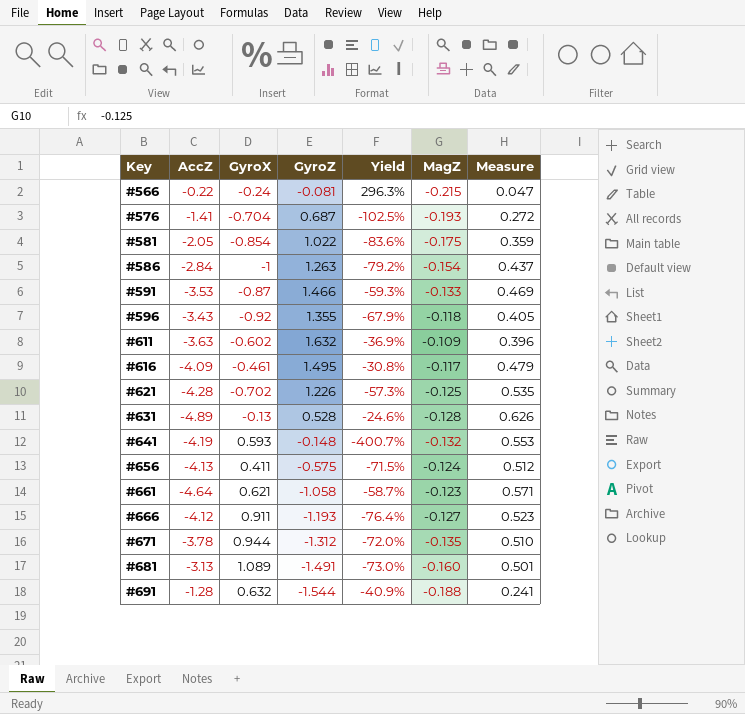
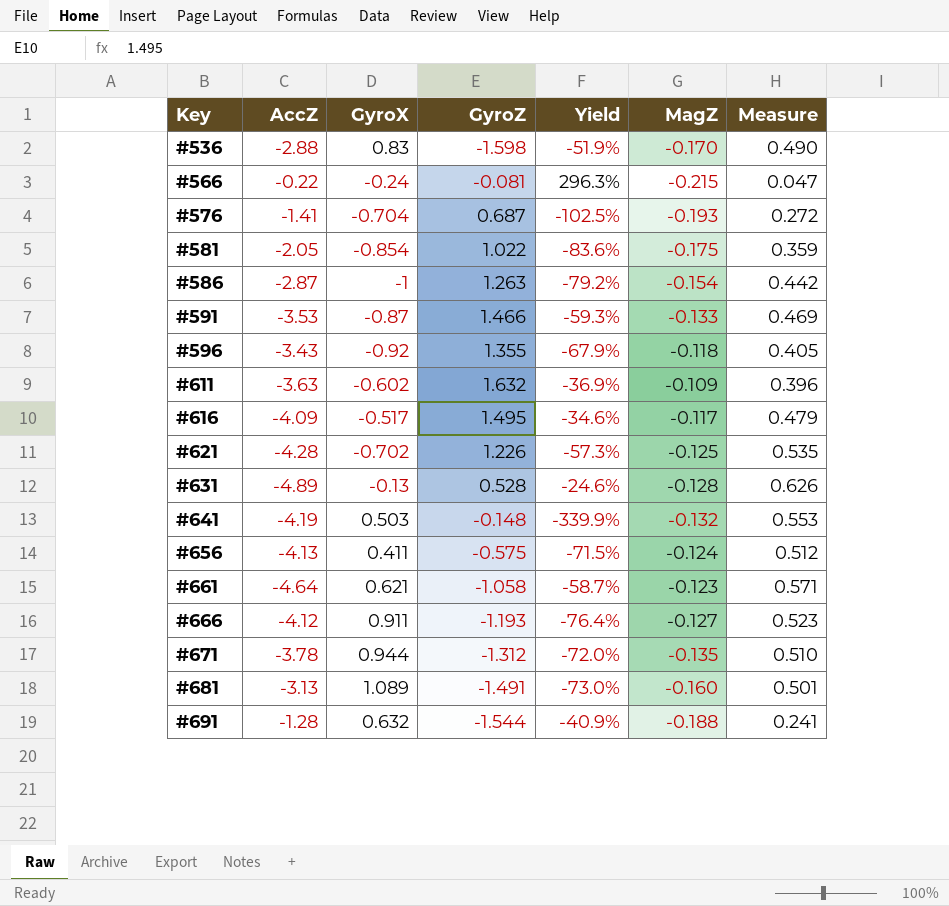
row #536: none -> -2.88 | 0.83 | -1.598 | -51.9% | -0.170 | 0.490
#586 | AccZ: -2.84 -> -2.87
#586 | Measure: 0.437 -> 0.442
#616 | GyroX: -0.461 -> -0.517
#616 | Yield: -30.8% -> -34.6%
#641 | GyroX: 0.593 -> 0.503
#641 | Yield: -400.7% -> -339.9%

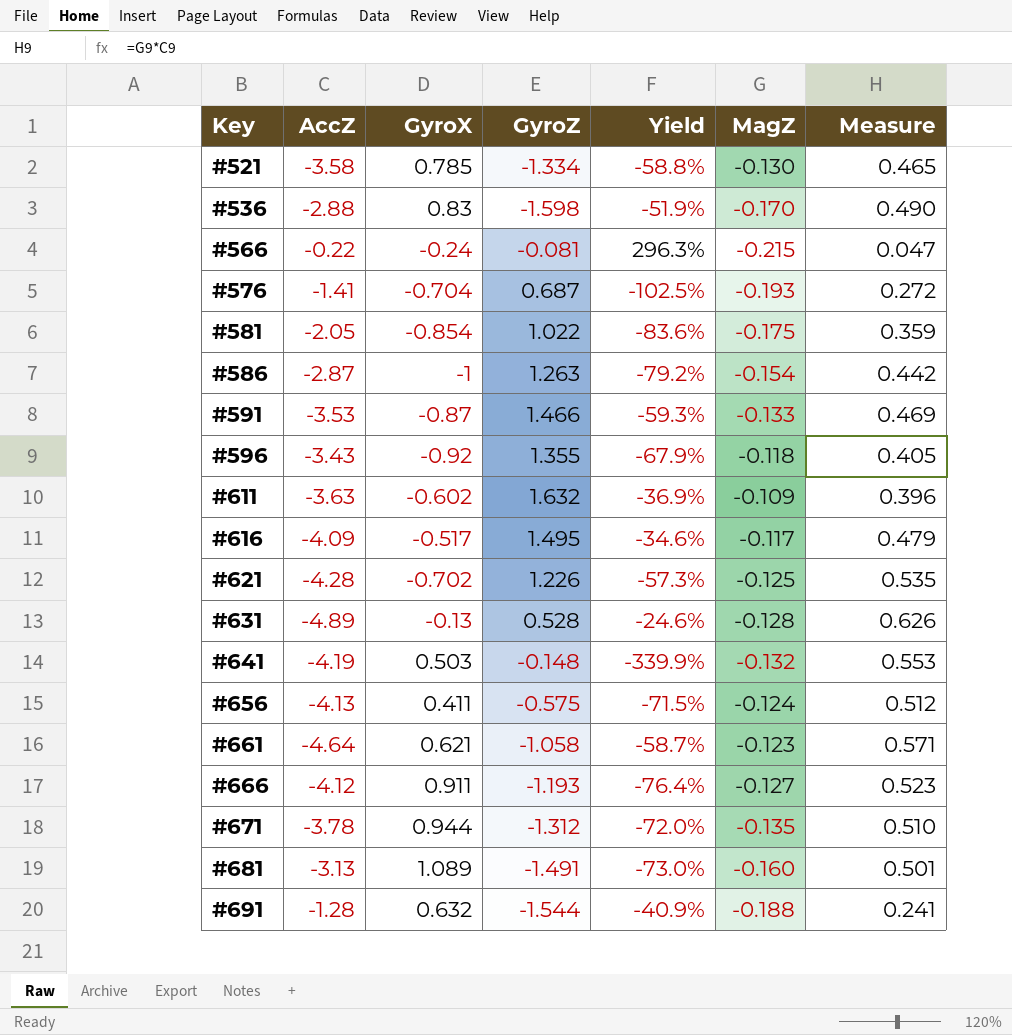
row #521: none -> -3.58 | 0.785 | -1.334 | -58.8% | -0.130 | 0.465

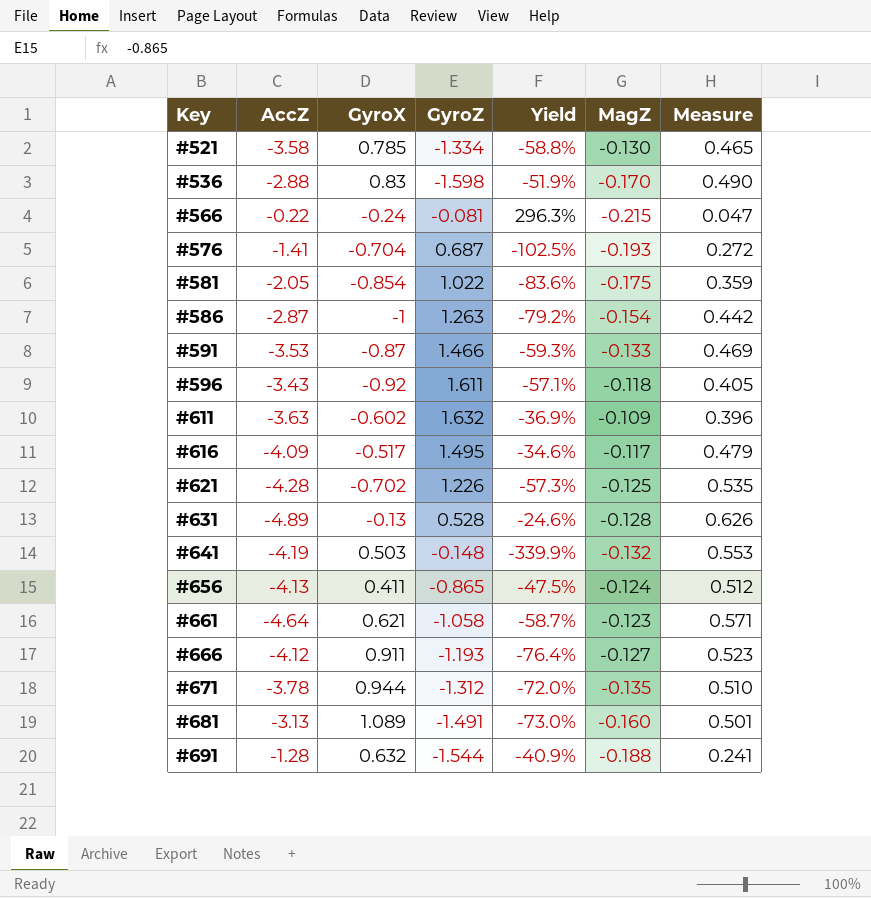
#596 | GyroZ: 1.355 -> 1.611
#596 | Yield: -67.9% -> -57.1%
#656 | GyroZ: -0.575 -> -0.865
#656 | Yield: -71.5% -> -47.5%

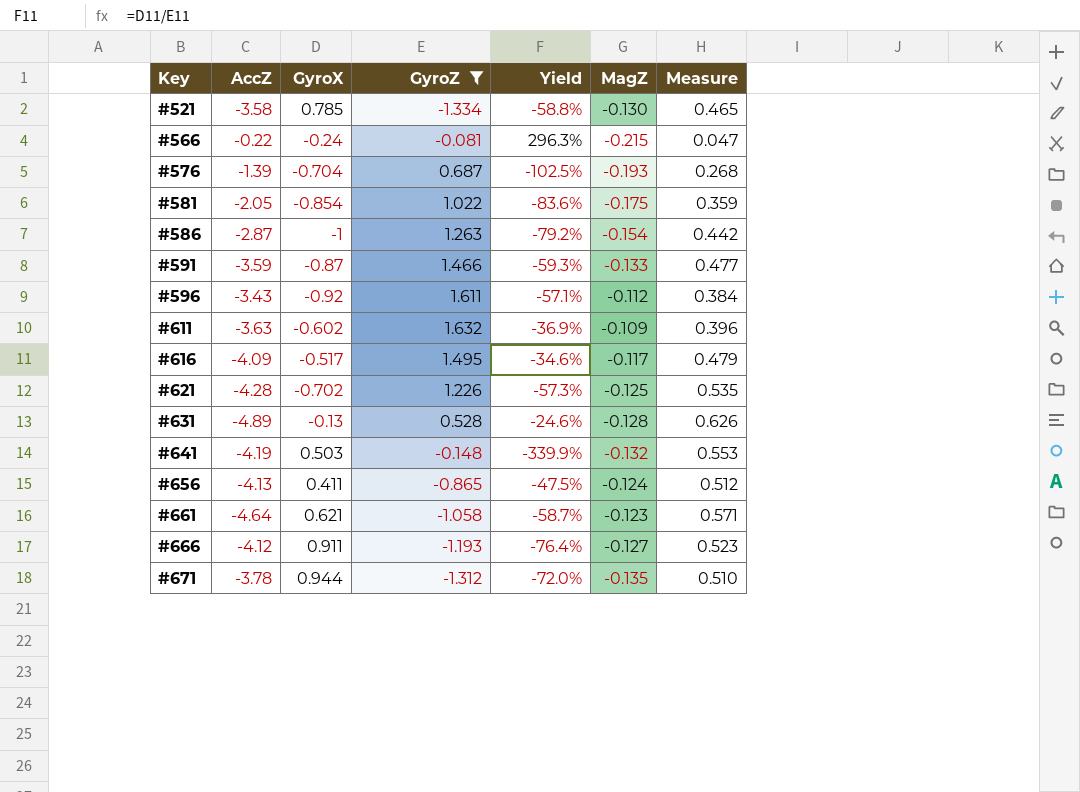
filter: none -> GyroZ >= -1.334
#576 | AccZ: -1.41 -> -1.39
#576 | Measure: 0.272 -> 0.268
#591 | AccZ: -3.53 -> -3.59
#591 | Measure: 0.469 -> 0.477
#596 | MagZ: -0.118 -> -0.112
#596 | Measure: 0.405 -> 0.384

